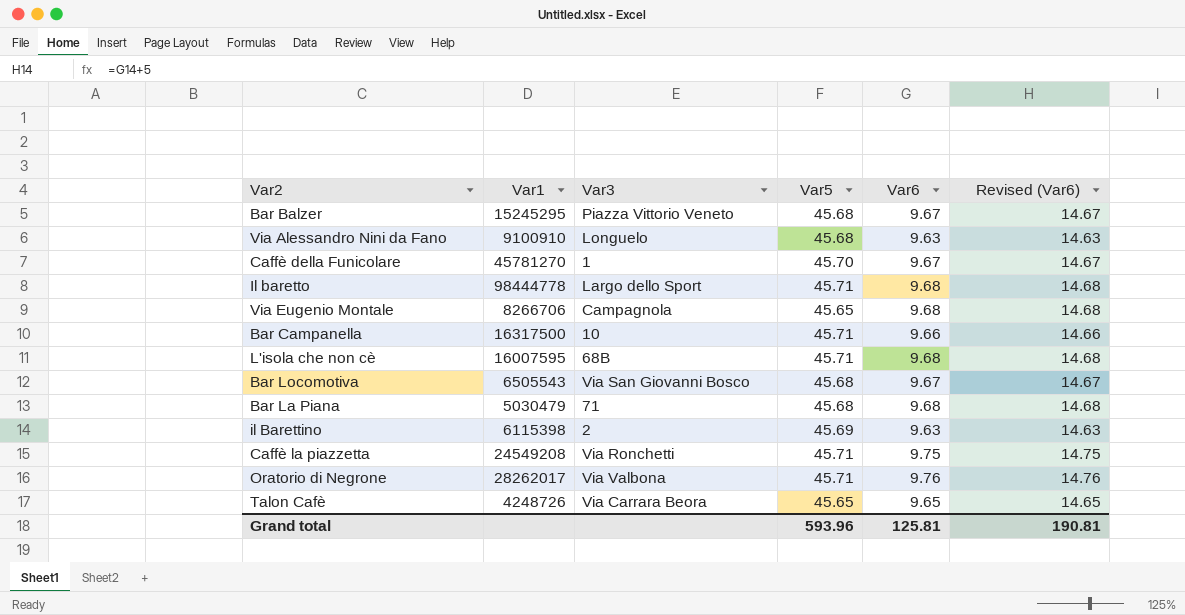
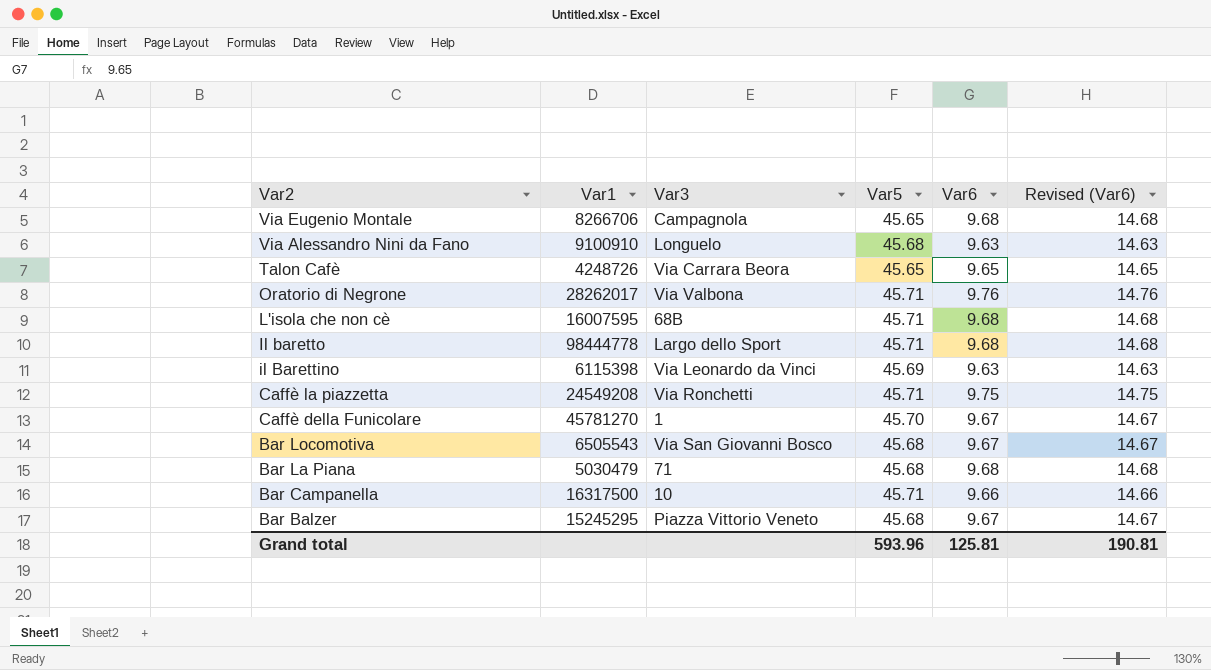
row order: none -> Var2 descending
il Barettino | Var3: 2 -> Via Leonardo da Vinci

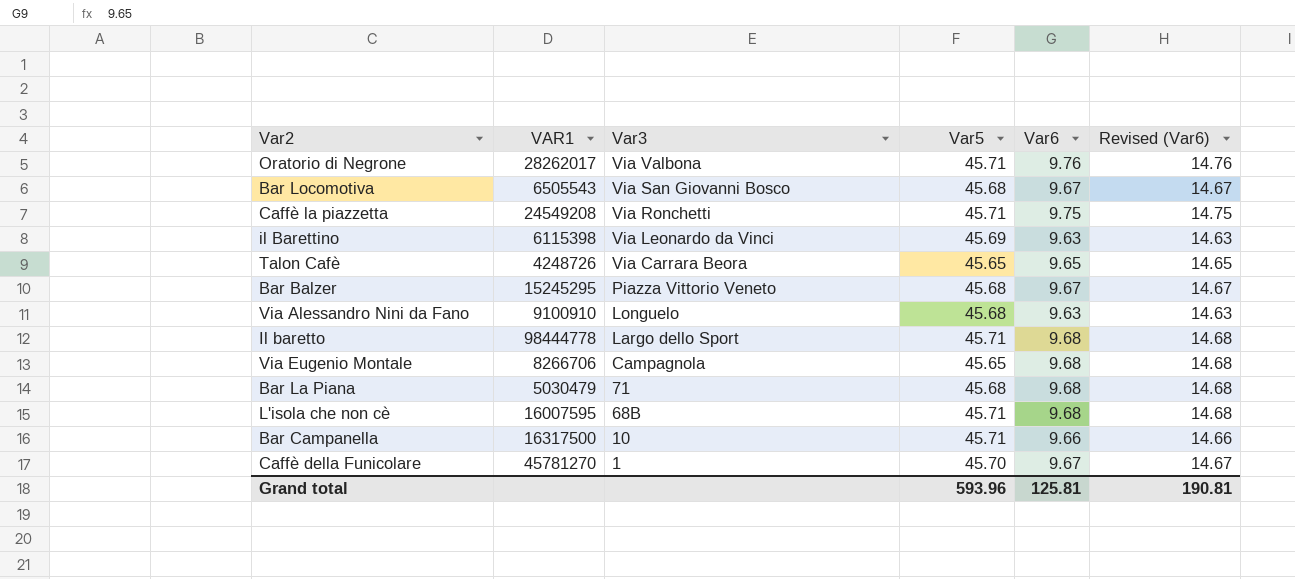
row order: Var2 descending -> Var3 descending
column name: Var1 -> VAR1

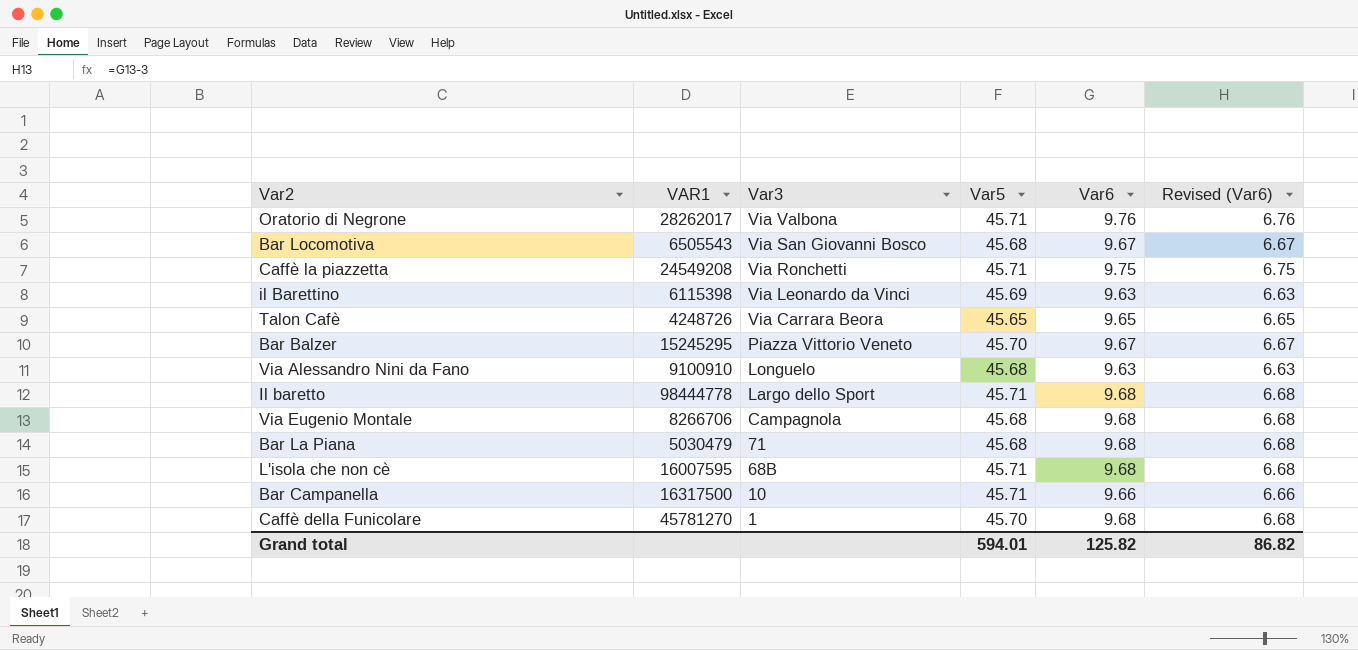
column Revised (Var6) | formula: [Var6] + 5 -> [Var6] - 3
Bar Balzer | Var5: 45.68 -> 45.70
Via Eugenio Montale | Var5: 45.65 -> 45.68
Caffè della Funicolare | Var6: 9.67 -> 9.68
Grand total | Var5: 593.96 -> 594.01
Grand total | Var6: 125.81 -> 125.82
Grand total | Revised (Var6): 190.81 -> 86.82

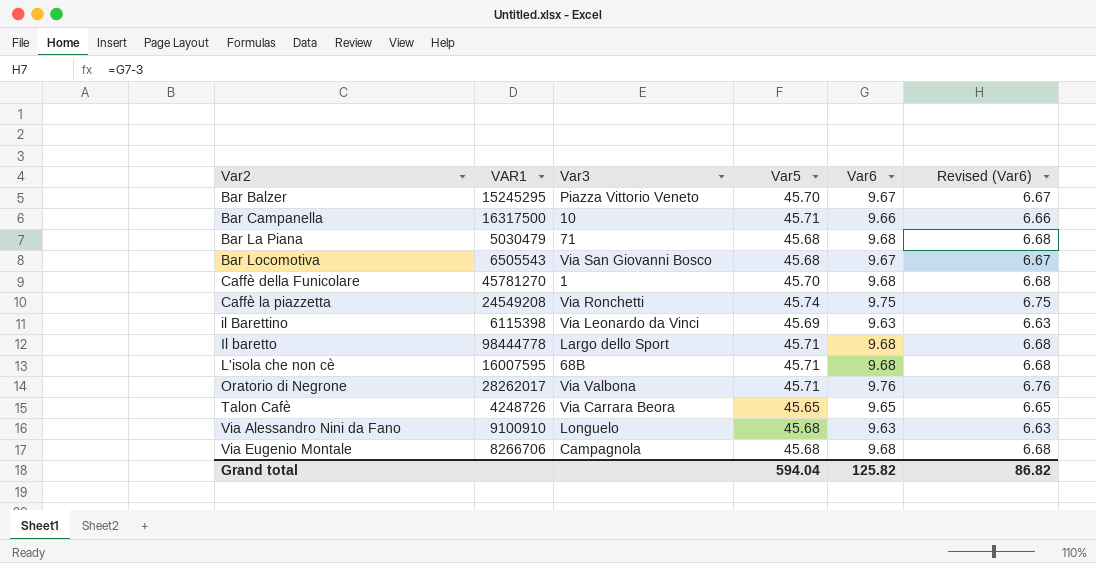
row order: Var3 descending -> Var2 ascending
Caffè la piazzetta | Var5: 45.71 -> 45.74
Grand total | Var5: 594.01 -> 594.04

